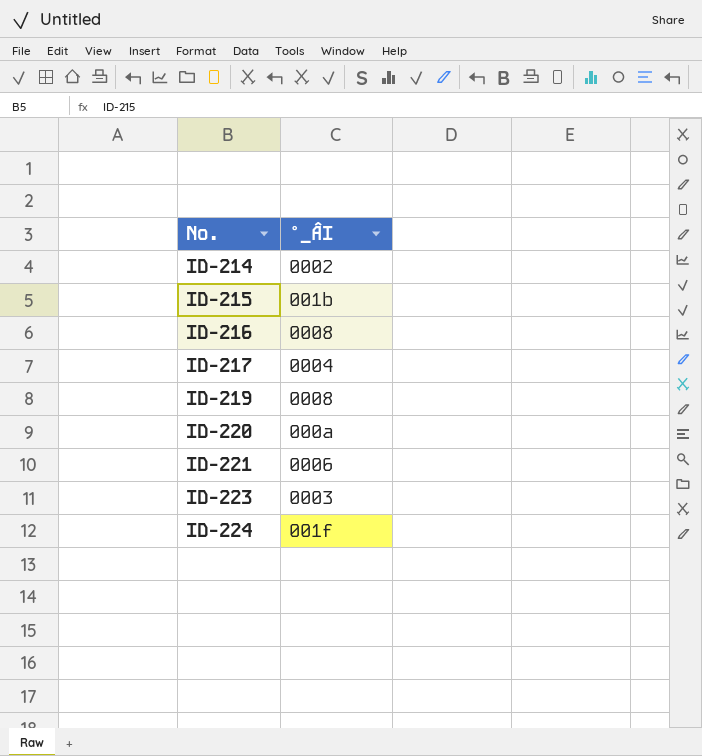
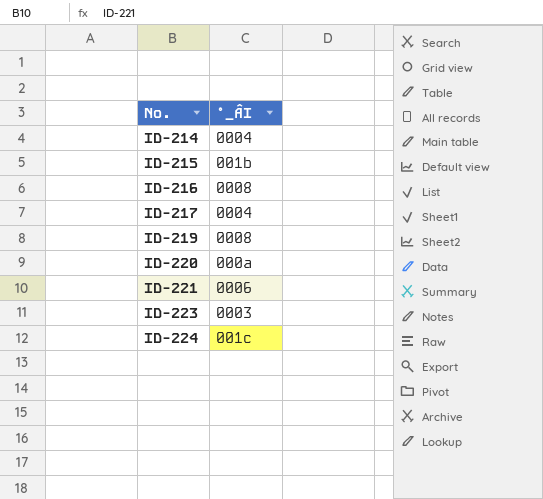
ID-214 | °_ÂI: 0002 -> 0004
ID-224 | °_ÂI: 001f -> 001c

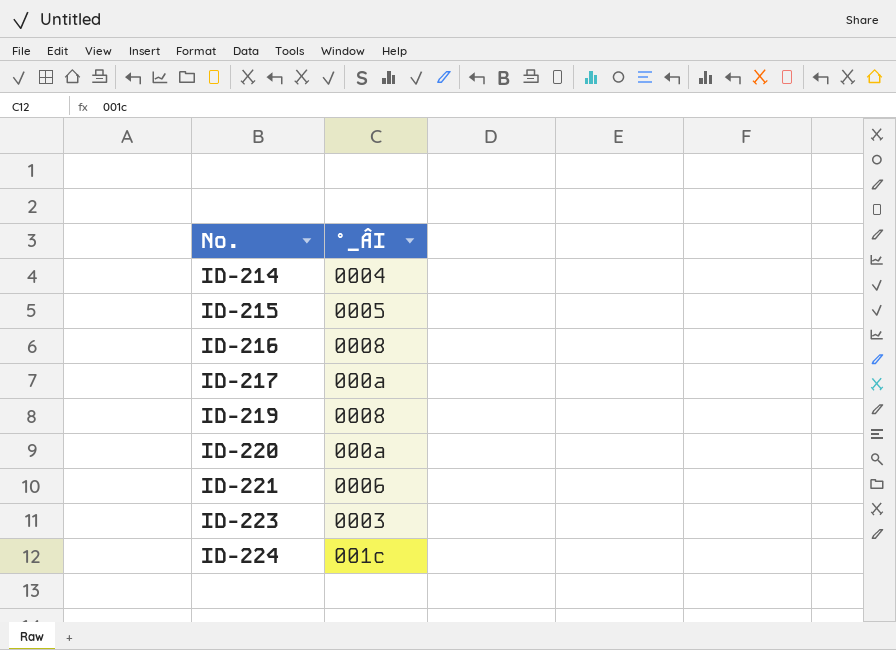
ID-215 | °_ÂI: 001b -> 0005
ID-217 | °_ÂI: 0004 -> 000a

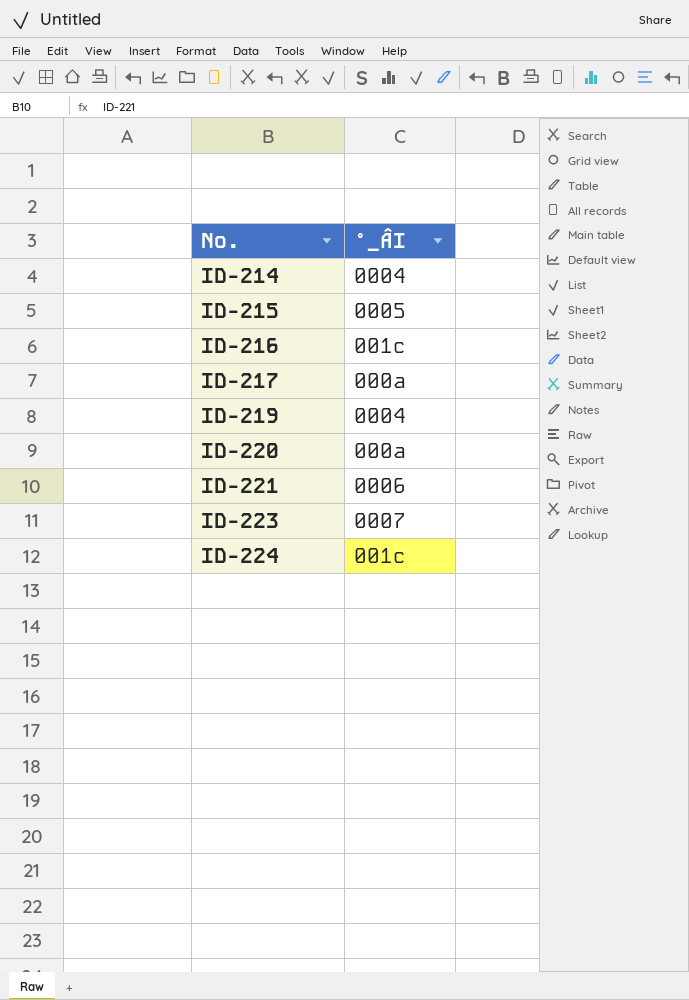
ID-216 | °_ÂI: 0008 -> 001c
ID-219 | °_ÂI: 0008 -> 0004
ID-223 | °_ÂI: 0003 -> 0007

